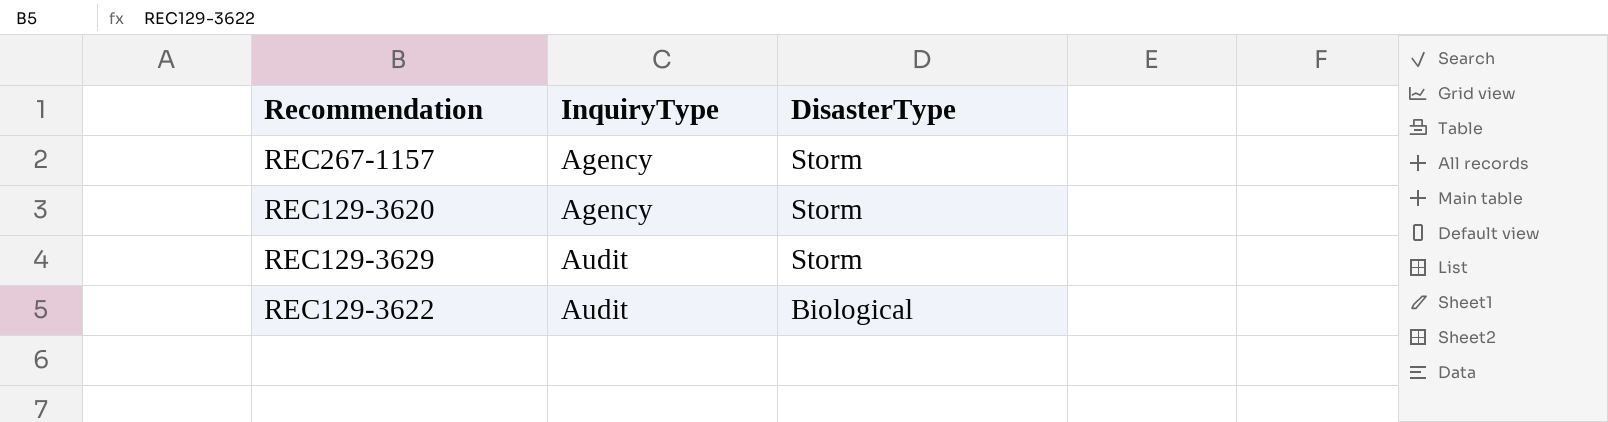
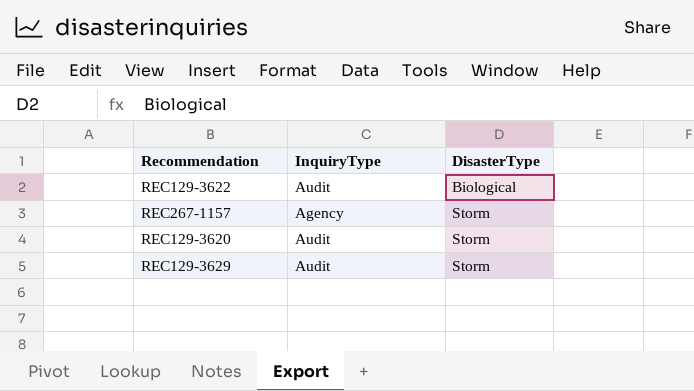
row order: InquiryType ascending -> DisasterType ascending
REC129-3620 | InquiryType: Agency -> Audit

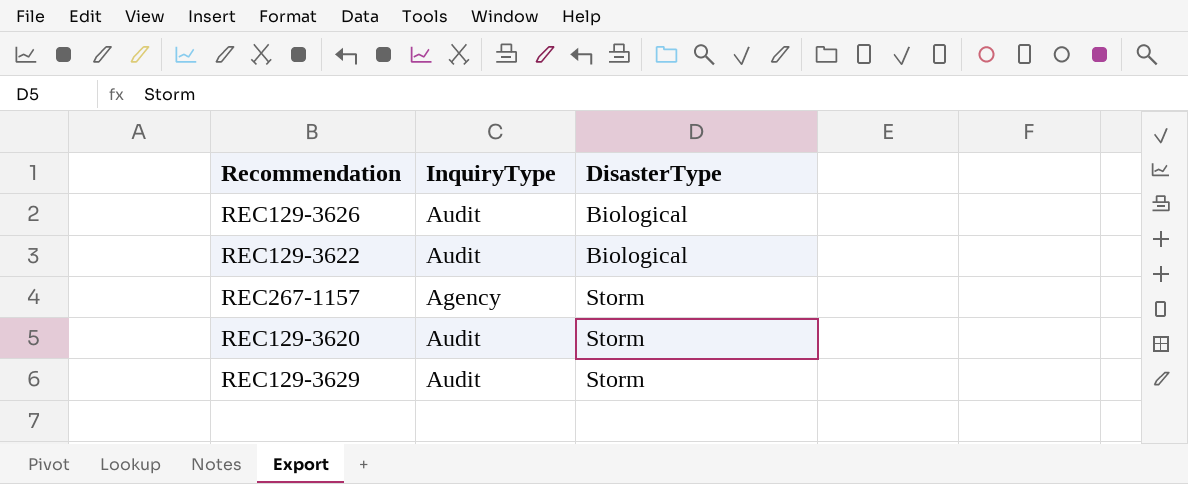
row REC129-3626: none -> Audit | Biological

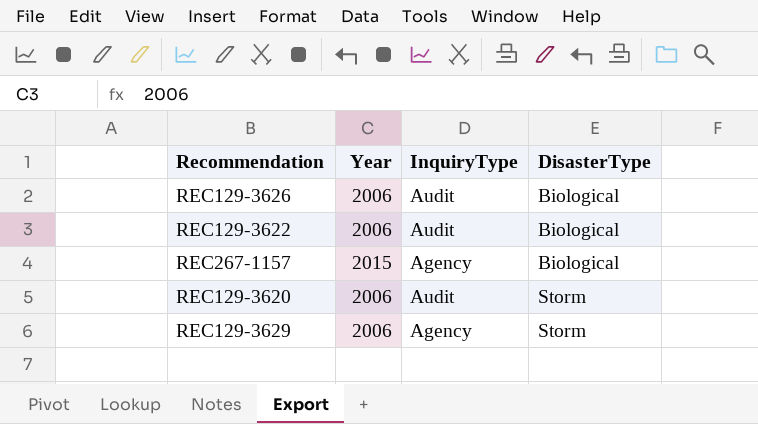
column Year | position: none -> 2
REC267-1157 | DisasterType: Storm -> Biological
REC129-3629 | InquiryType: Audit -> Agency

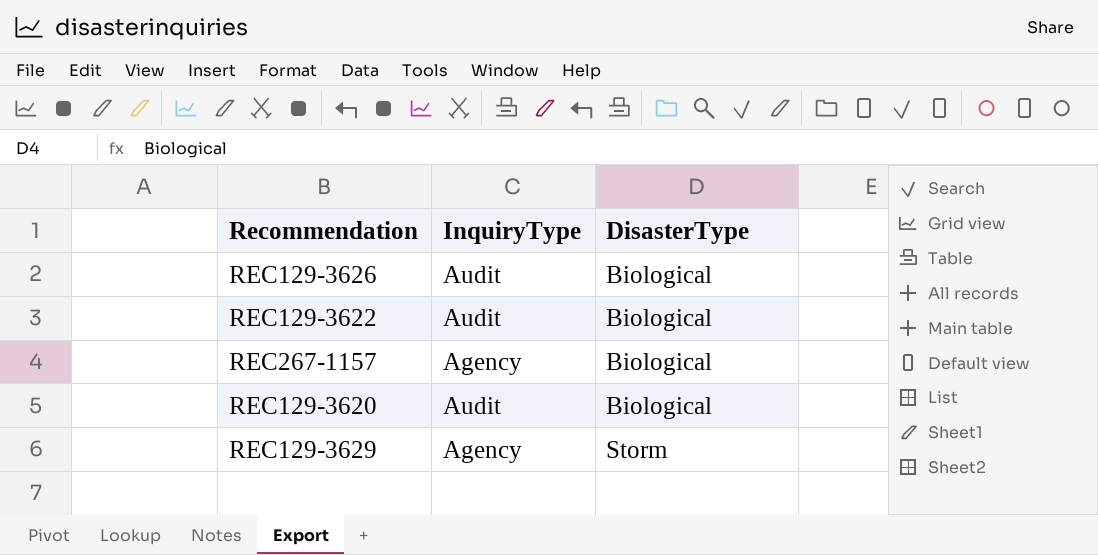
column Year | position: 2 -> none
REC129-3620 | DisasterType: Storm -> Biological

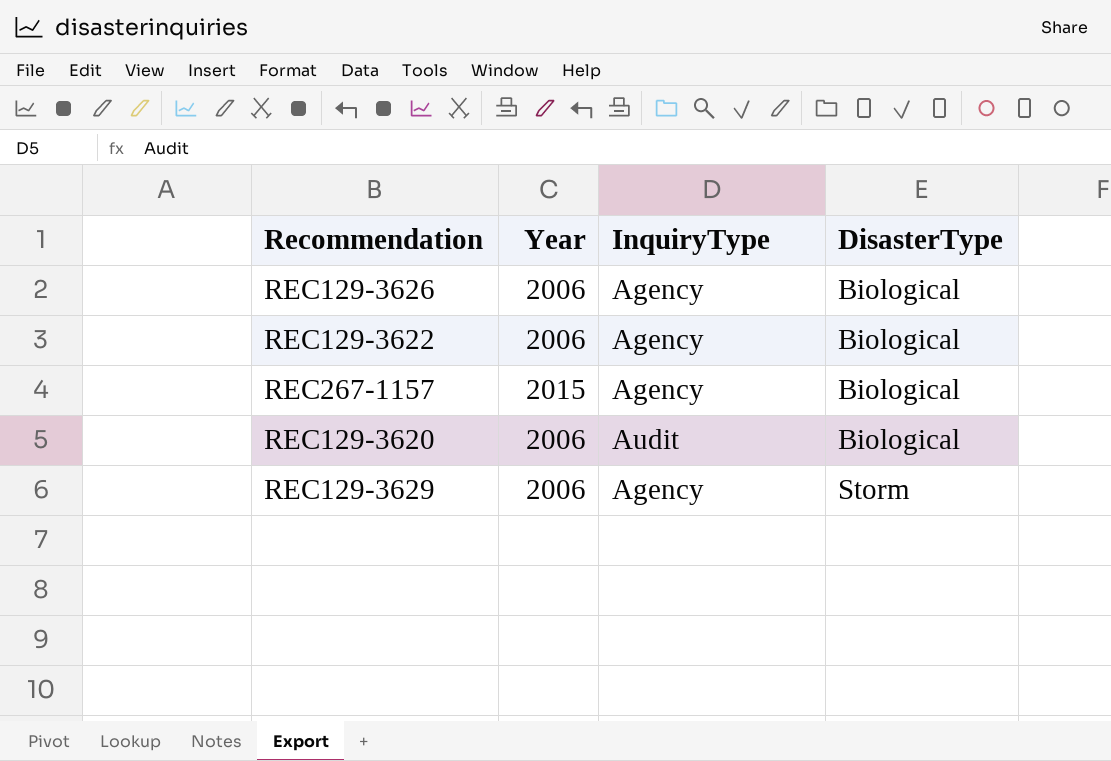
column Year | position: none -> 2
REC129-3626 | InquiryType: Audit -> Agency
REC129-3622 | InquiryType: Audit -> Agency

